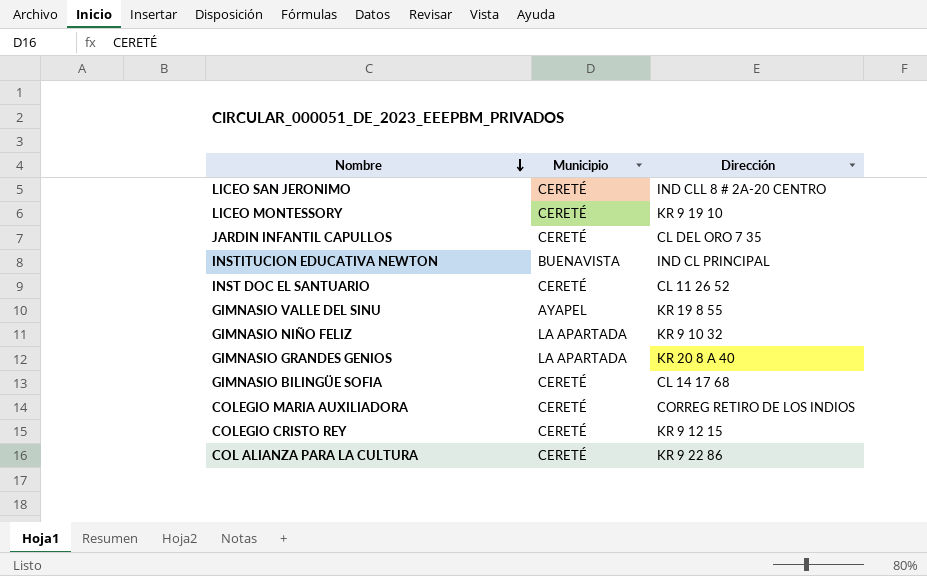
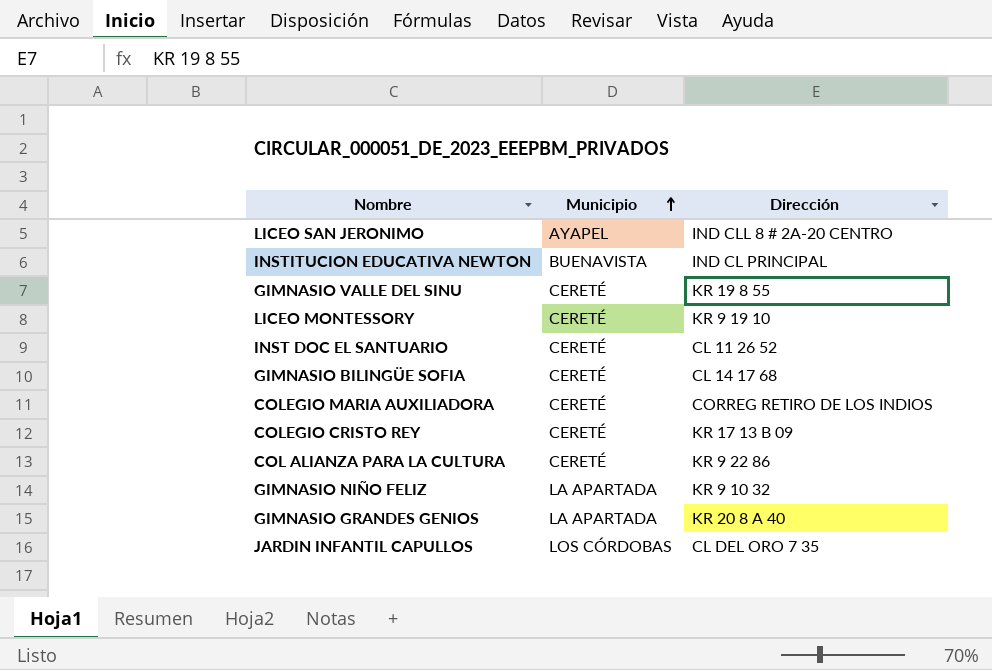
row order: Nombre descending -> Municipio ascending
LICEO SAN JERONIMO | Municipio: CERETÉ -> AYAPEL
GIMNASIO VALLE DEL SINU | Municipio: AYAPEL -> CERETÉ
COLEGIO CRISTO REY | Dirección: KR 9 12 15 -> KR 17 13 B 09
JARDIN INFANTIL CAPULLOS | Municipio: CERETÉ -> LOS CÓRDOBAS

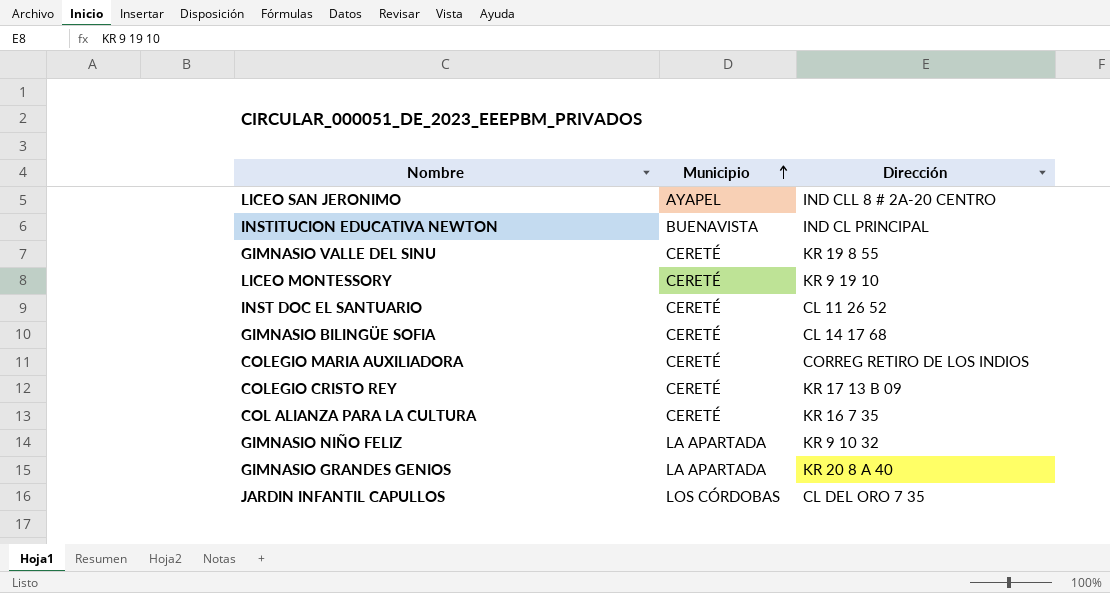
COL ALIANZA PARA LA CULTURA | Dirección: KR 9 22 86 -> KR 16 7 35

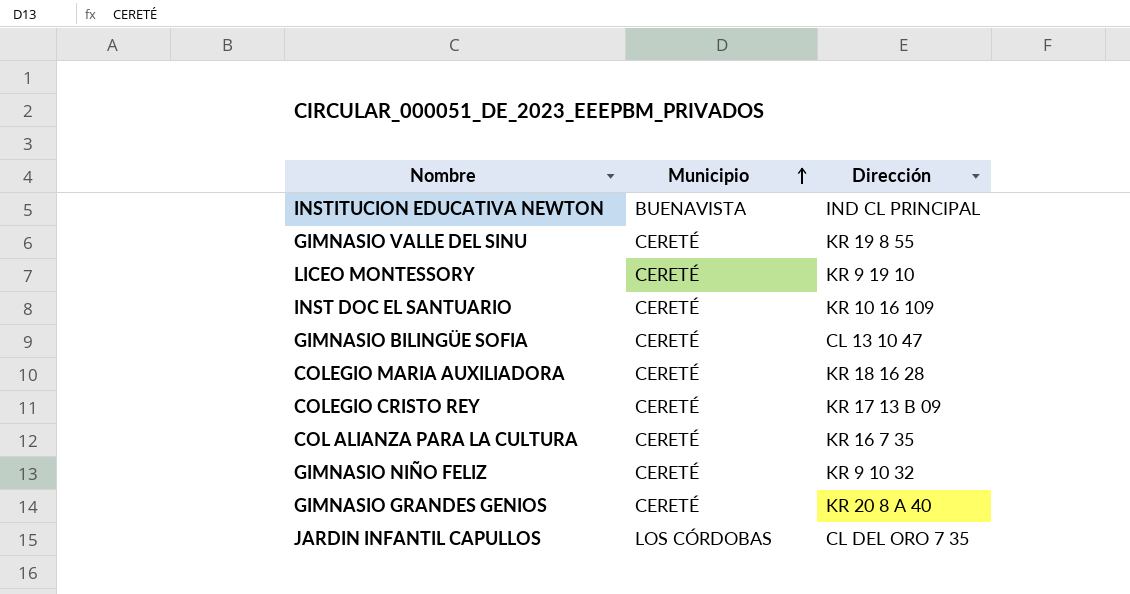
row LICEO SAN JERONIMO: AYAPEL | IND CLL 8 # 2A-20 CENTRO -> none
INST DOC EL SANTUARIO | Dirección: CL 11 26 52 -> KR 10 16 109
GIMNASIO BILINGÜE SOFIA | Dirección: CL 14 17 68 -> CL 13 10 47
COLEGIO MARIA AUXILIADORA | Dirección: CORREG RETIRO DE LOS INDIOS -> KR 18 16 28
GIMNASIO NIÑO FELIZ | Municipio: LA APARTADA -> CERETÉ
GIMNASIO GRANDES GENIOS | Municipio: LA APARTADA -> CERETÉ

